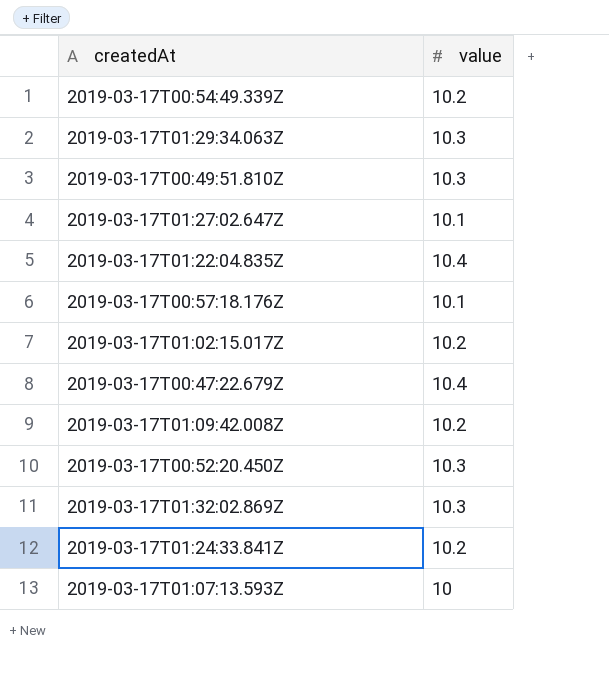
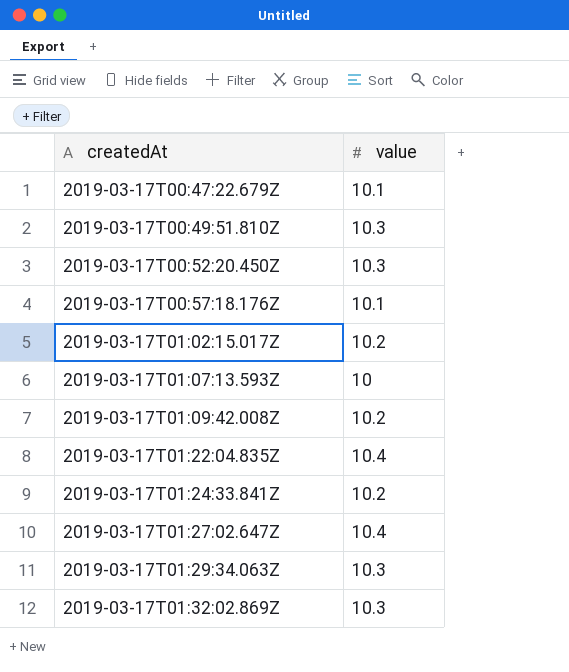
row order: none -> createdAt ascending
row 2019-03-17T00:54:49.339Z: 10.2 -> none
2019-03-17T00:47:22.679Z | value: 10.4 -> 10.1
2019-03-17T01:27:02.647Z | value: 10.1 -> 10.4

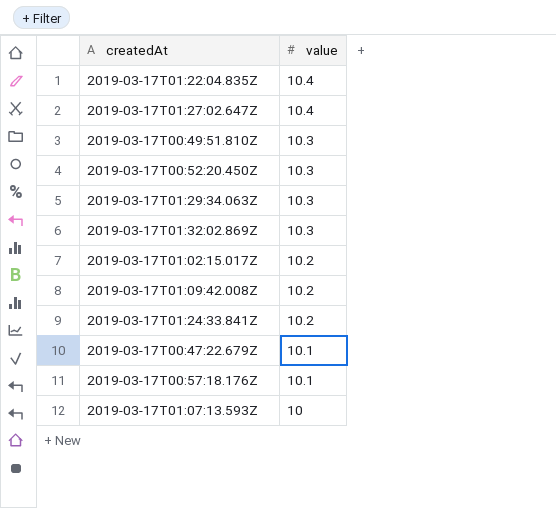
row order: createdAt ascending -> value descending

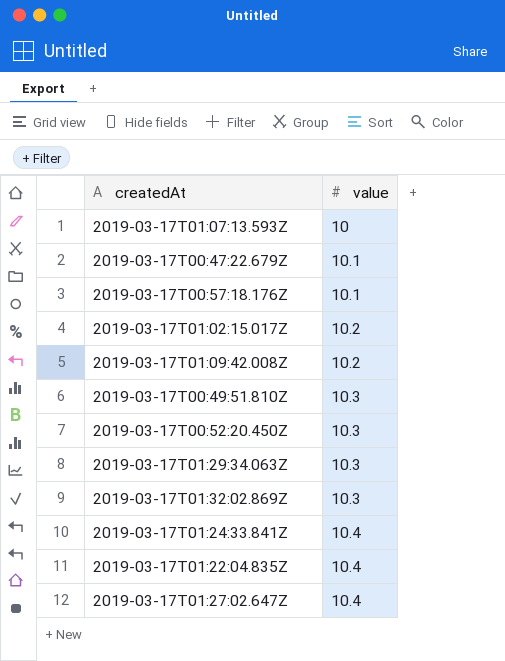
row order: value descending -> value ascending
2019-03-17T01:24:33.841Z | value: 10.2 -> 10.4

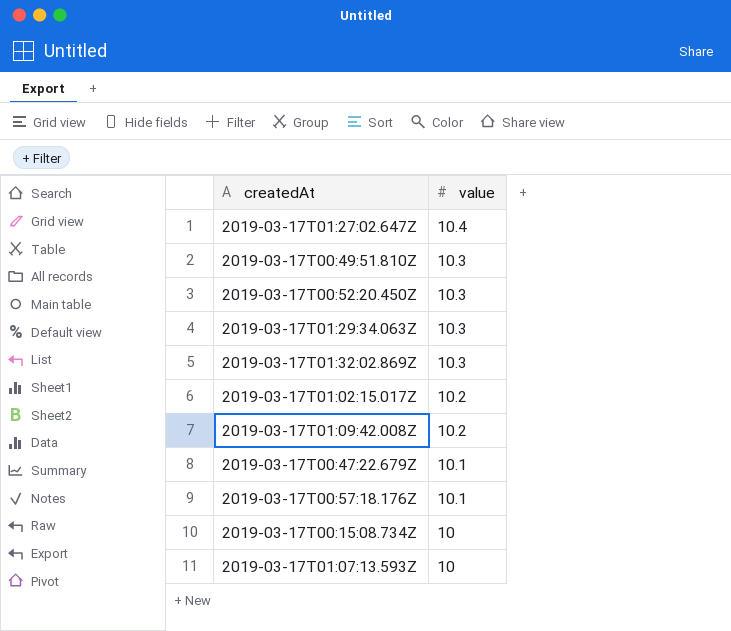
row order: value ascending -> value descending
row 2019-03-17T01:24:33.841Z: 10.4 -> none
row 2019-03-17T01:22:04.835Z: 10.4 -> none
row 2019-03-17T00:15:08.734Z: none -> 10

